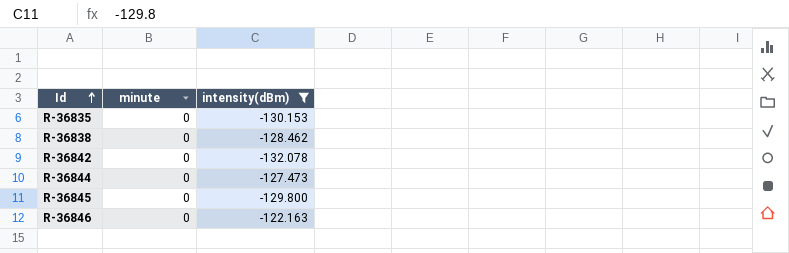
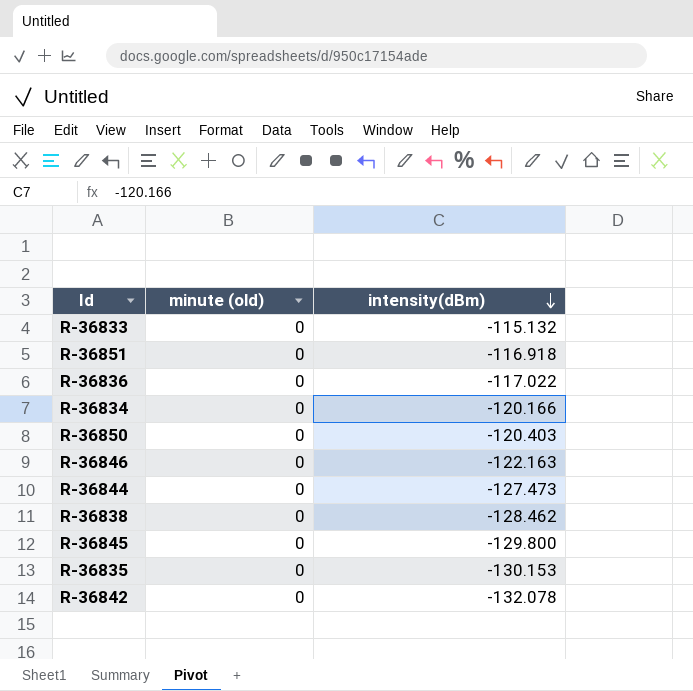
filter: intensity(dBm) <= -122.163 -> none
row order: Id ascending -> intensity(dBm) descending
column name: minute -> minute (old)

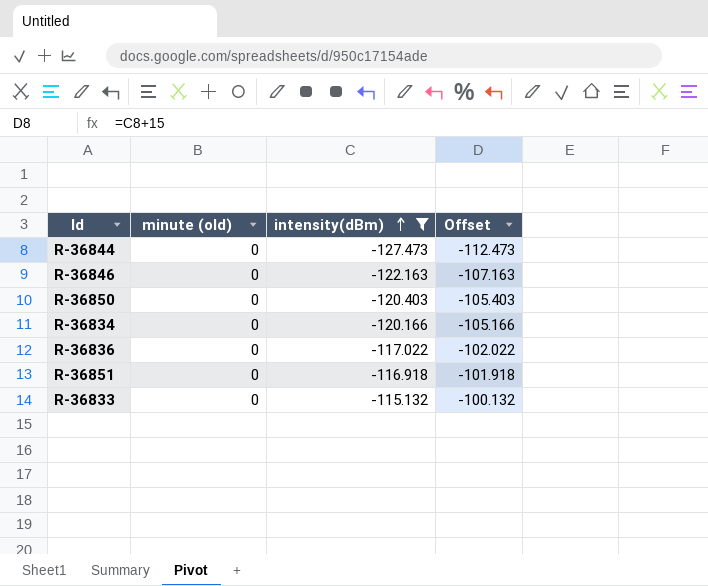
filter: none -> intensity(dBm) >= -127.473
row order: intensity(dBm) descending -> intensity(dBm) ascending
column Offset | formula: none -> [intensity(dBm)] + 15

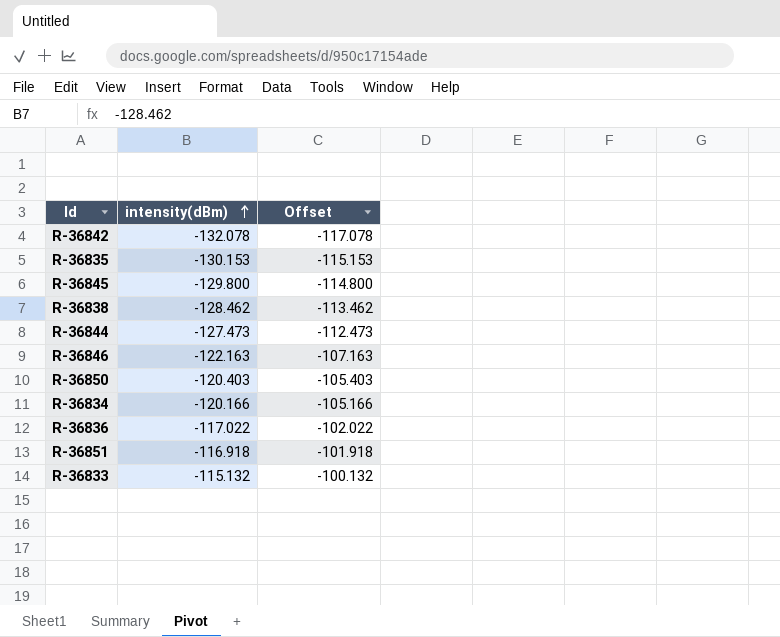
filter: intensity(dBm) >= -127.473 -> none
column minute (old) | position: 2 -> none

